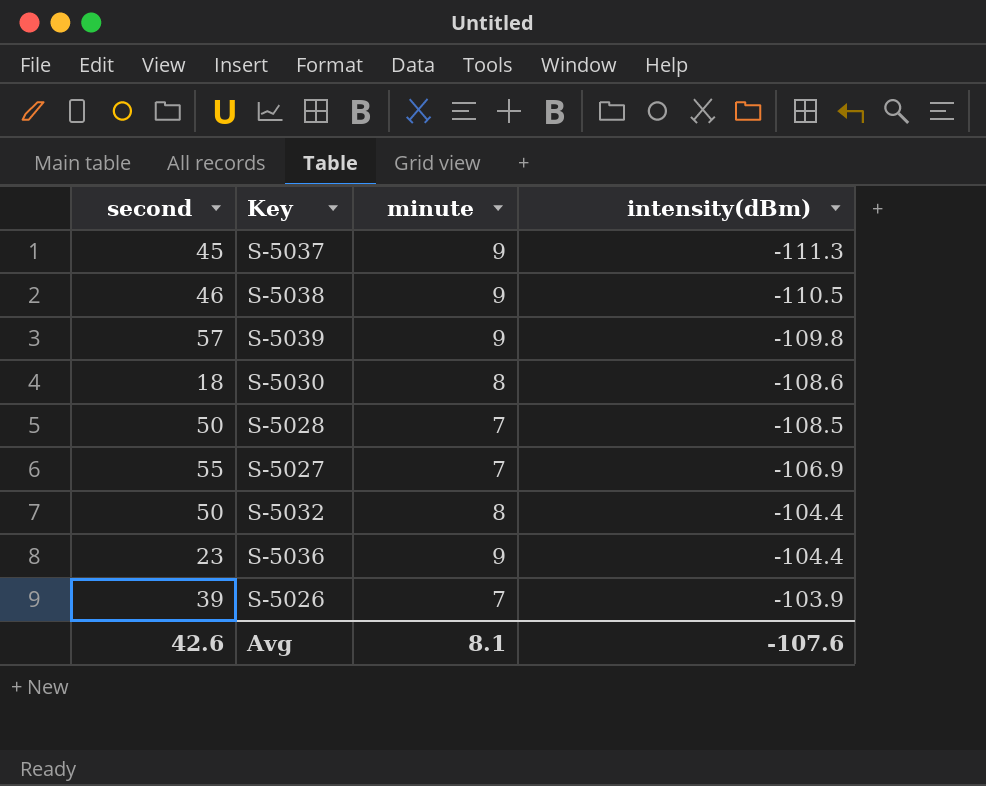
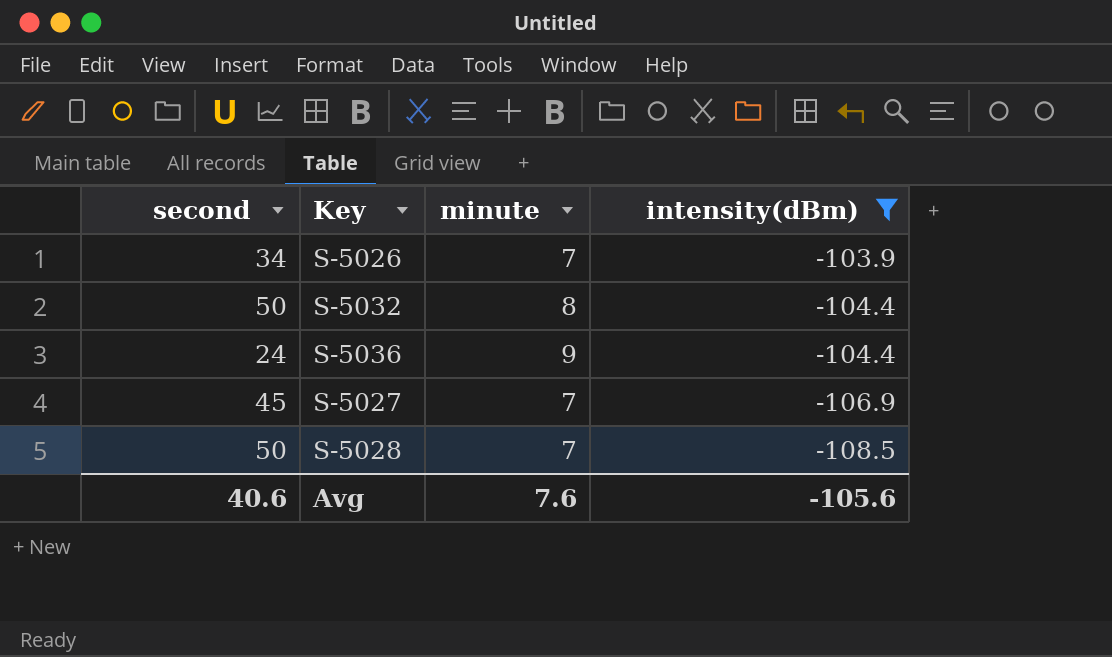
filter: none -> intensity(dBm) >= -108.5
row order: intensity(dBm) ascending -> intensity(dBm) descending
S-5026 | second: 39 -> 34
S-5036 | second: 23 -> 24
S-5027 | second: 55 -> 45
Avg | second: 42.6 -> 40.6
Avg | minute: 8.1 -> 7.6
Avg | intensity(dBm): -107.6 -> -105.6

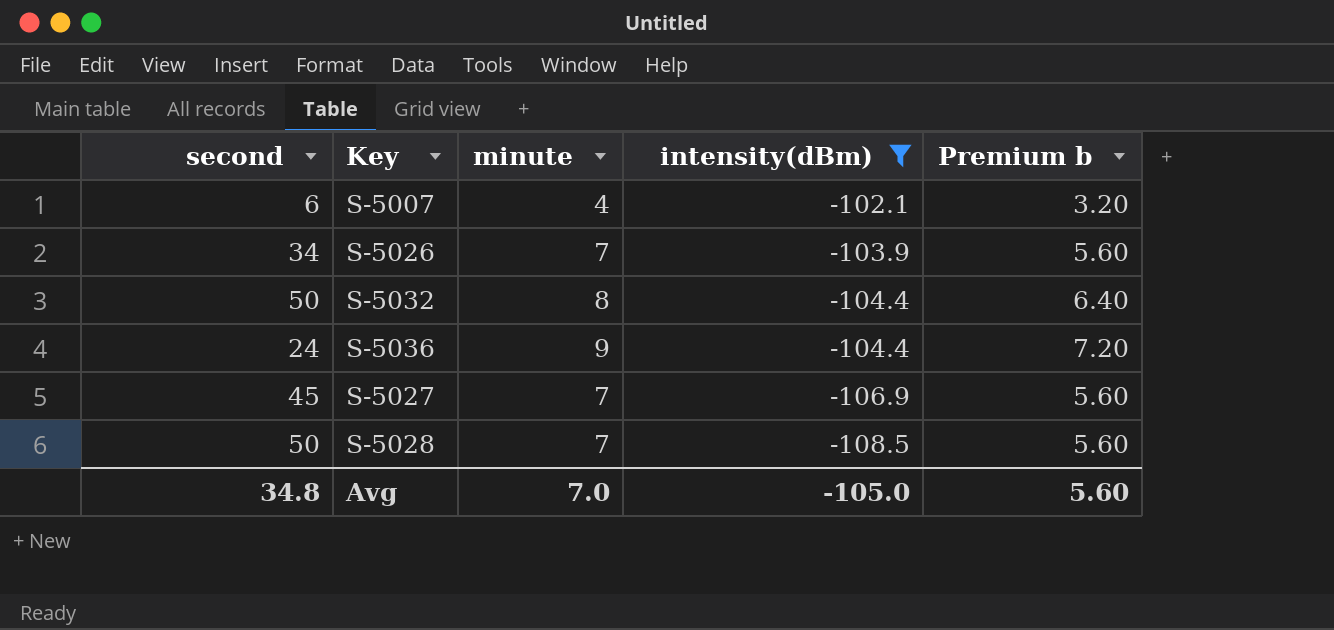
column Premium b | formula: none -> [minute] * 0.8
row S-5007: none -> 6 | 4 | -102.1 | 3.20
Avg | second: 40.6 -> 34.8
Avg | minute: 7.6 -> 7.0
Avg | intensity(dBm): -105.6 -> -105.0

